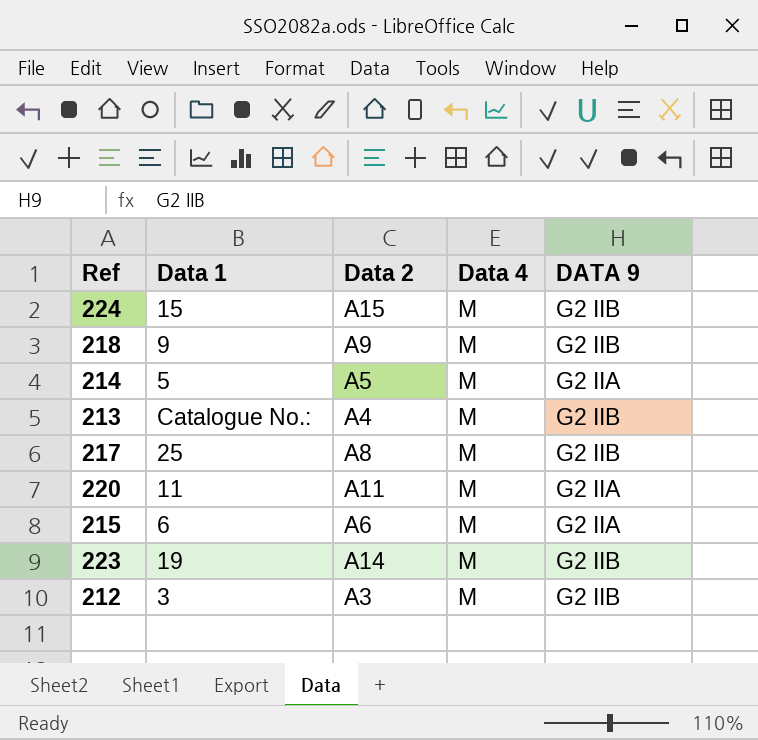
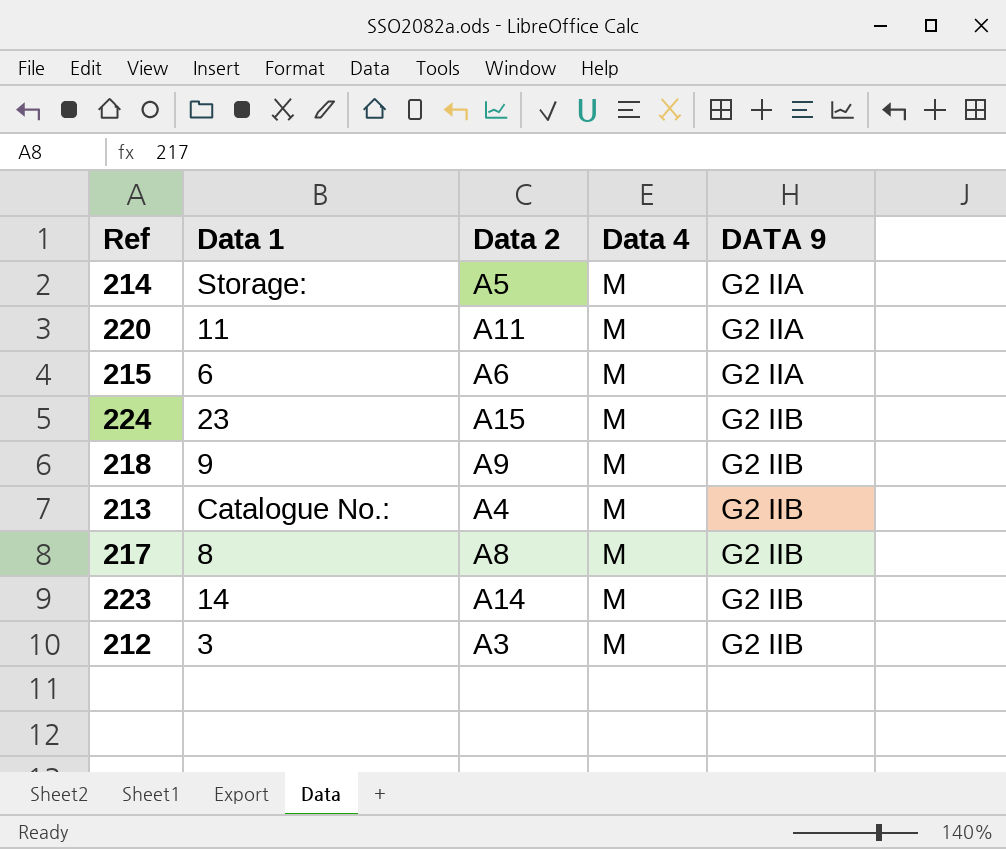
row order: none -> DATA 9 ascending
214 | Data 1: 5 -> Storage:
224 | Data 1: 15 -> 23
217 | Data 1: 25 -> 8
223 | Data 1: 19 -> 14

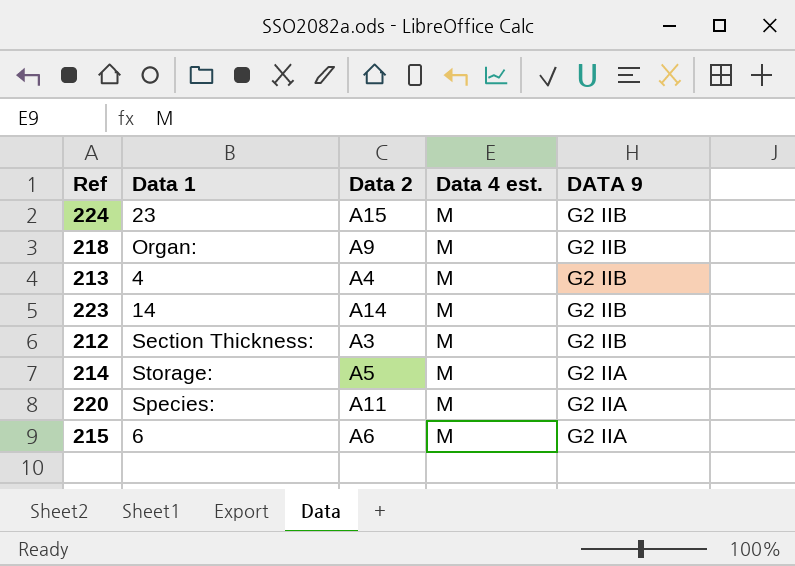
row order: DATA 9 ascending -> DATA 9 descending
column name: Data 4 -> Data 4 est.
row 217: 8 | A8 | M | G2 IIB -> none
218 | Data 1: 9 -> Organ:
213 | Data 1: Catalogue No.: -> 4
212 | Data 1: 3 -> Section Thickness:
220 | Data 1: 11 -> Species:

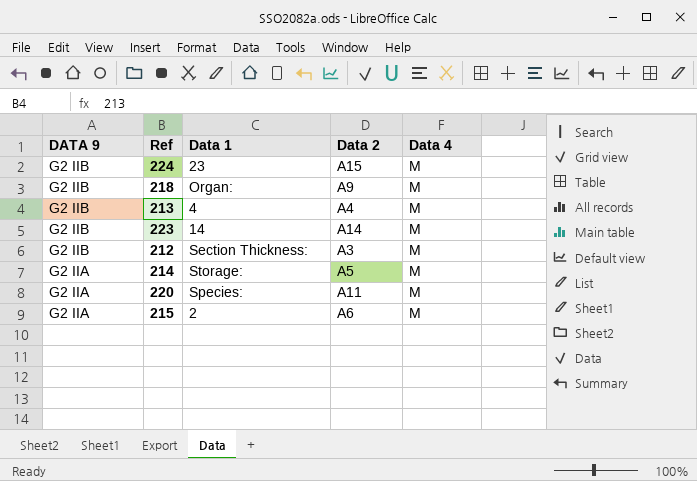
column DATA 9 | position: 5 -> 1
column name: Data 4 est. -> Data 4
215 | Data 1: 6 -> 2

